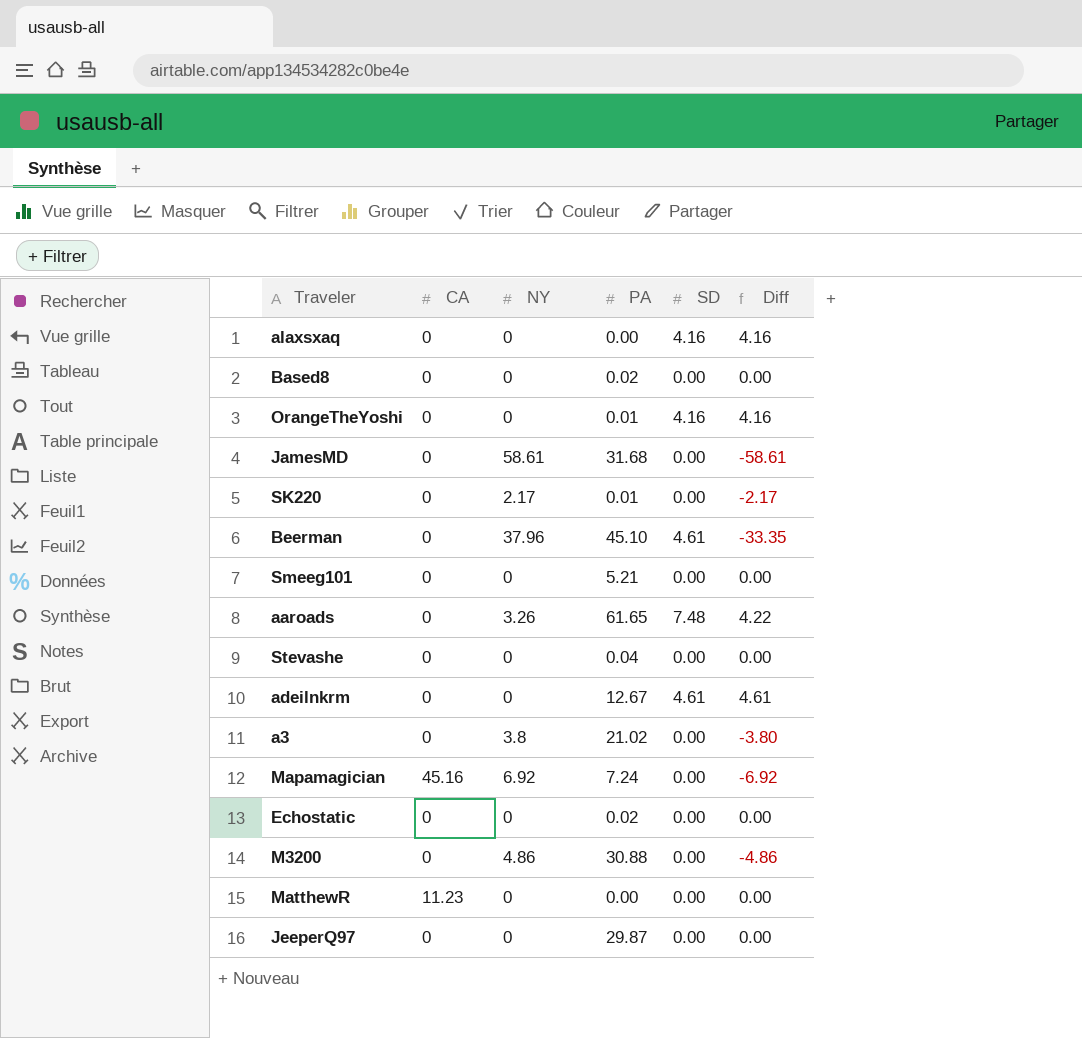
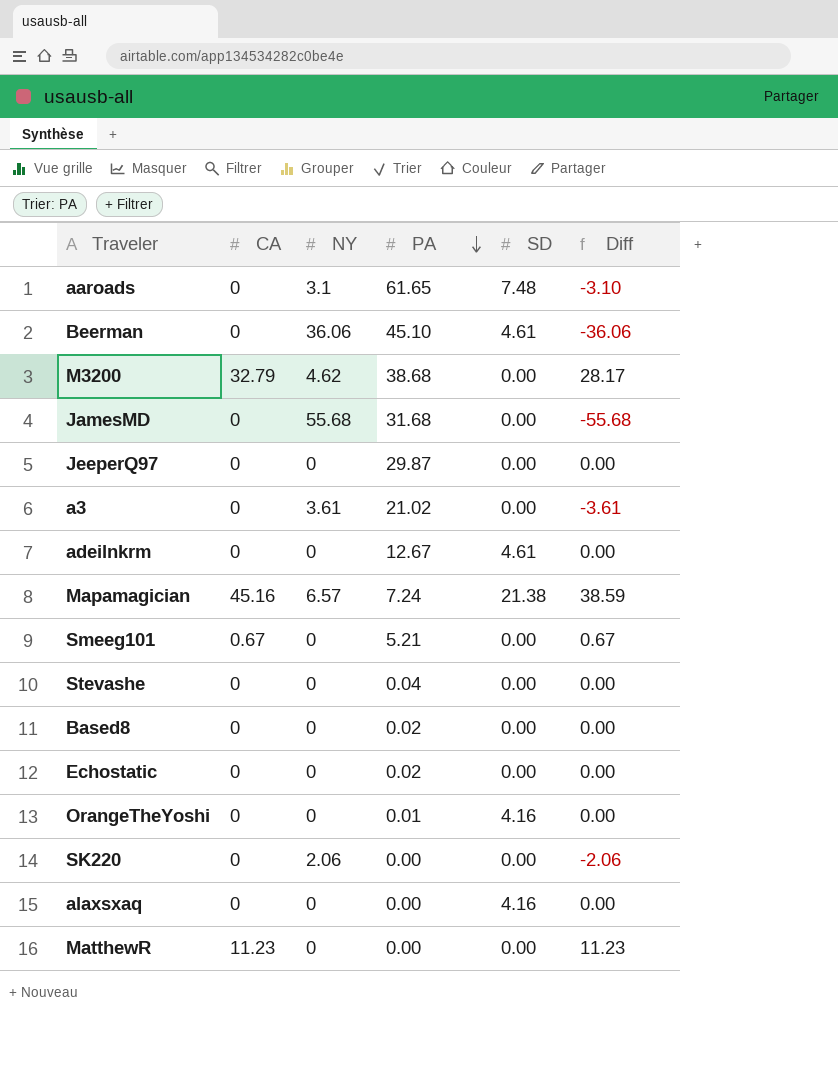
row order: none -> PA descending
column Diff | formula: [SD] - [NY] -> [CA] - [NY]
aaroads | NY: 3.26 -> 3.1
Beerman | NY: 37.96 -> 36.06
M3200 | CA: 0 -> 32.79
M3200 | NY: 4.86 -> 4.62
M3200 | PA: 30.88 -> 38.68
JamesMD | NY: 58.61 -> 55.68
a3 | NY: 3.8 -> 3.61
Mapamagician | NY: 6.92 -> 6.57
Mapamagician | SD: 0.00 -> 21.38
Smeeg101 | CA: 0 -> 0.67
SK220 | NY: 2.17 -> 2.06
SK220 | PA: 0.01 -> 0.00

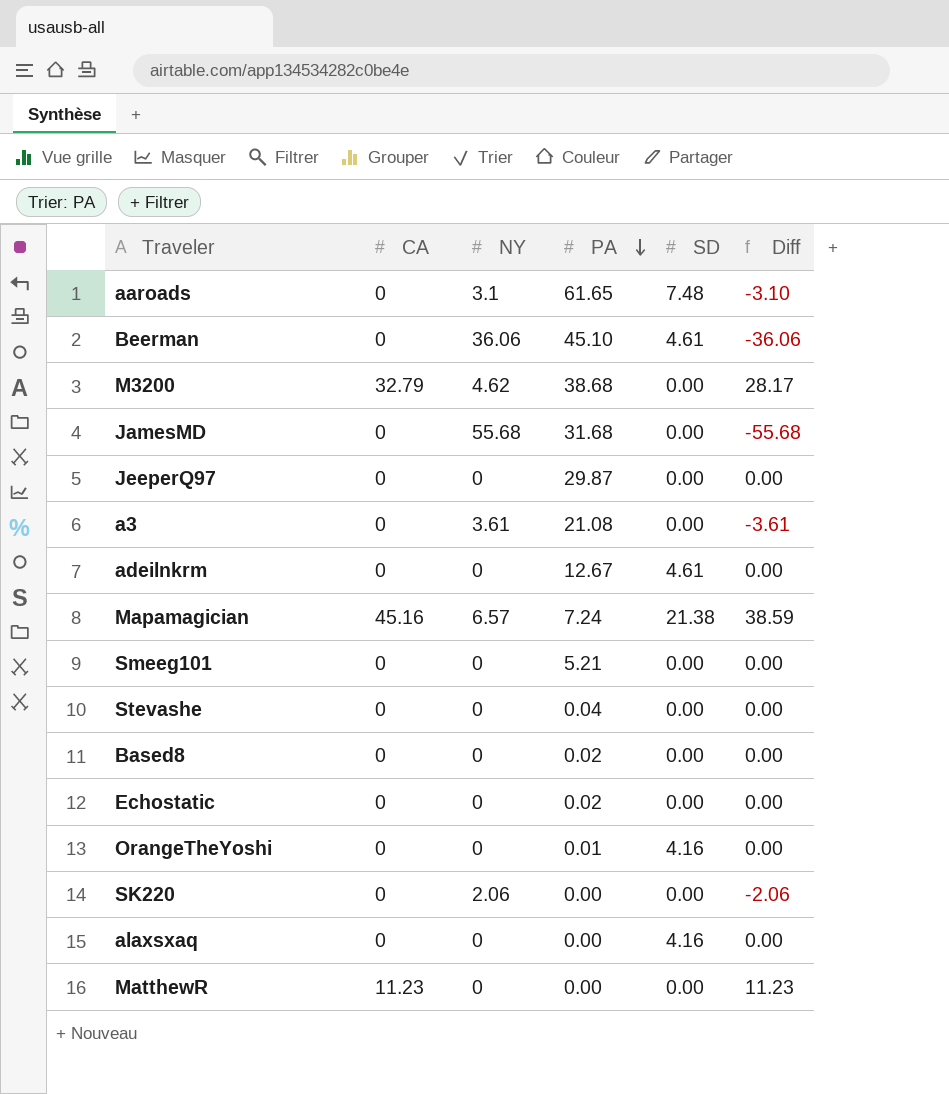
a3 | PA: 21.02 -> 21.08
Smeeg101 | CA: 0.67 -> 0
Smeeg101 | Diff: 0.67 -> 0.00

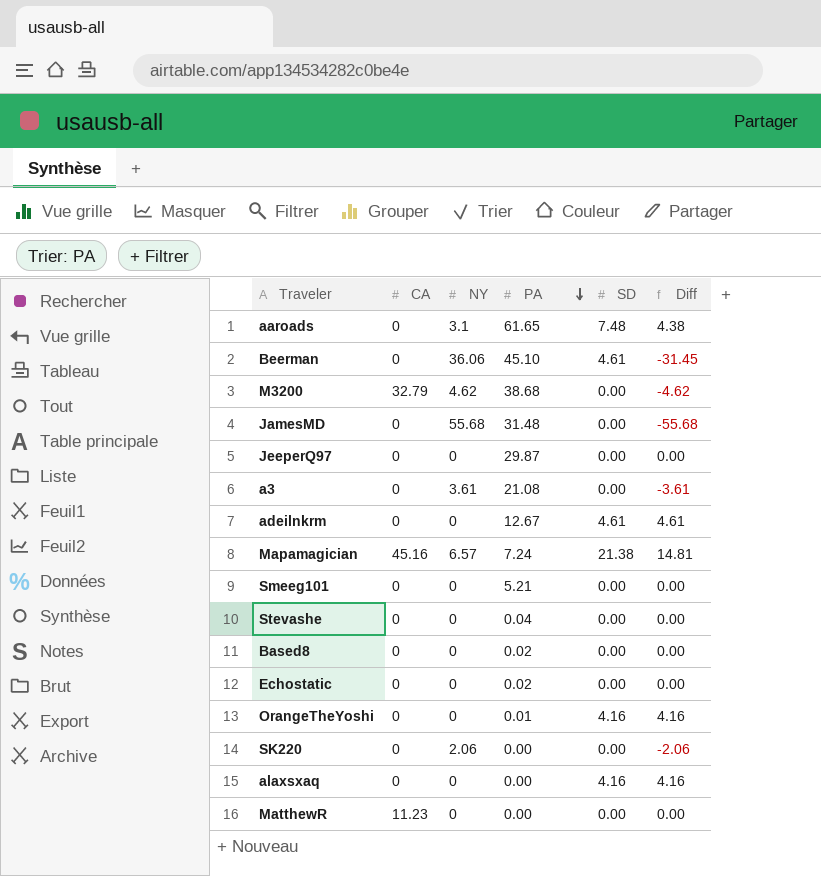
column Diff | formula: [CA] - [NY] -> [SD] - [NY]
JamesMD | PA: 31.68 -> 31.48

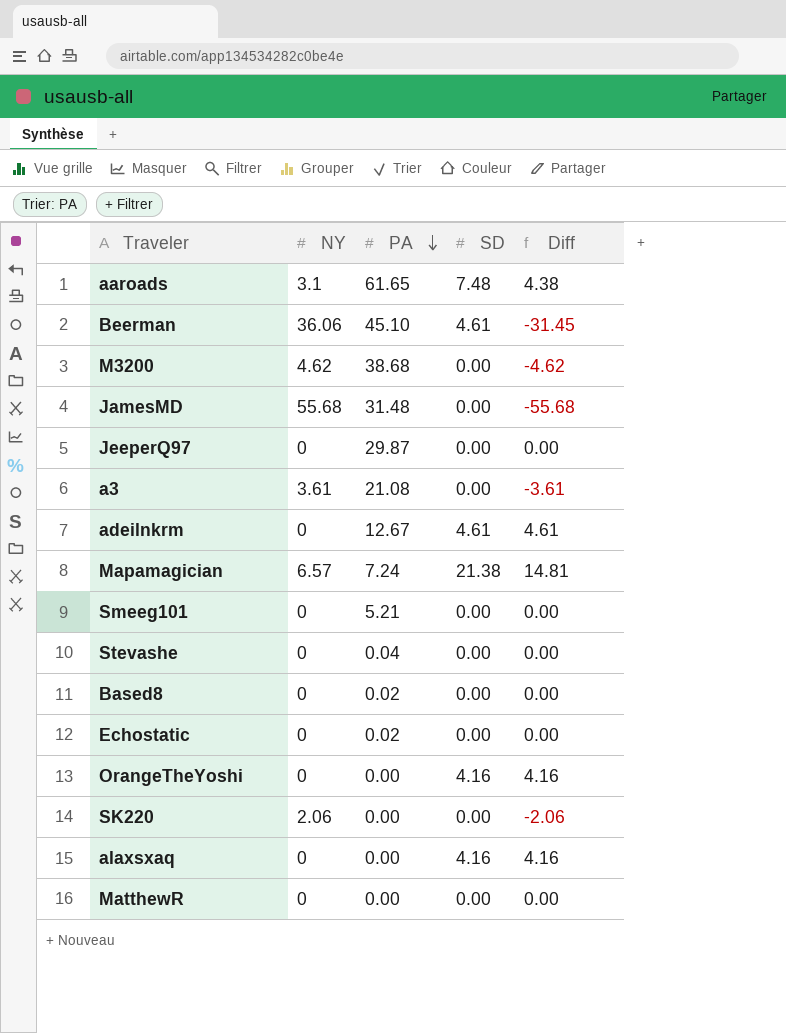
column CA | position: 2 -> none
OrangeTheYoshi | PA: 0.01 -> 0.00

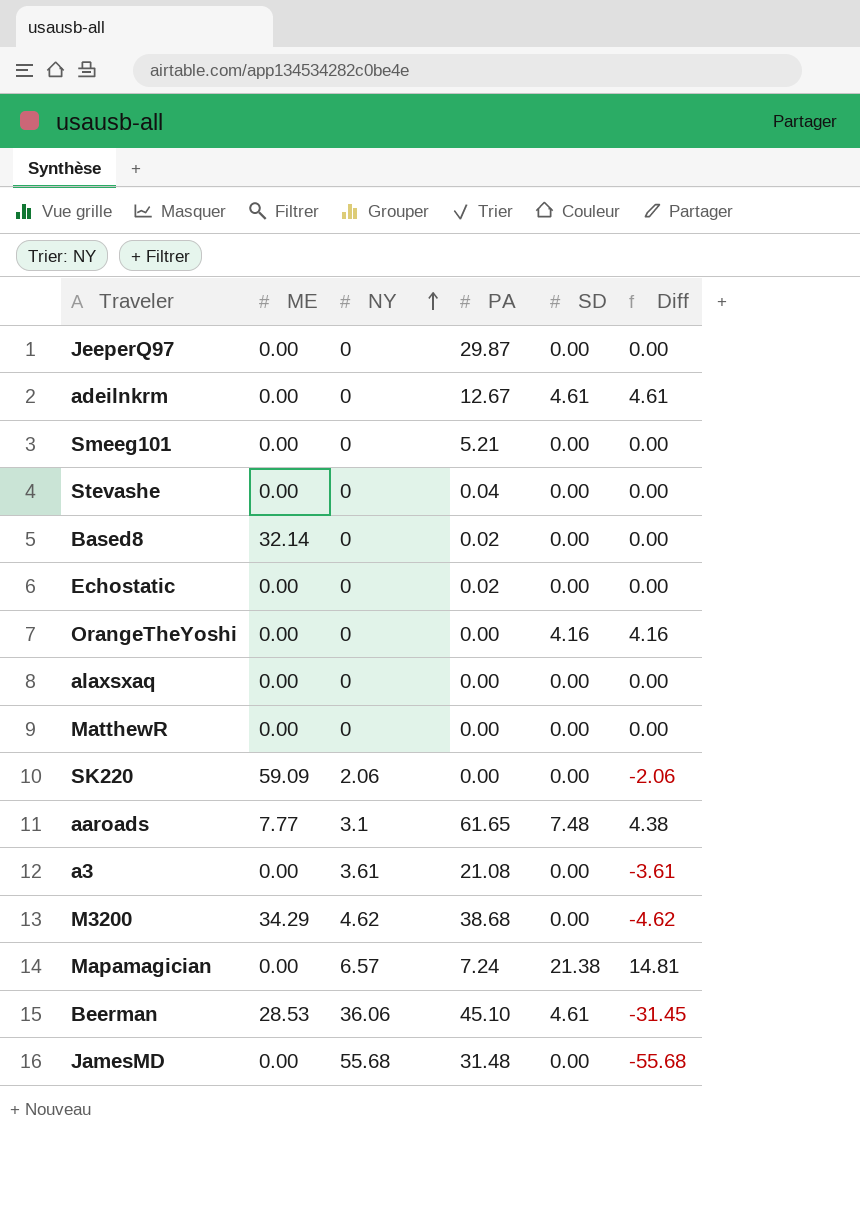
row order: PA descending -> NY ascending
column ME | position: none -> 2
alaxsxaq | SD: 4.16 -> 0.00
alaxsxaq | Diff: 4.16 -> 0.00

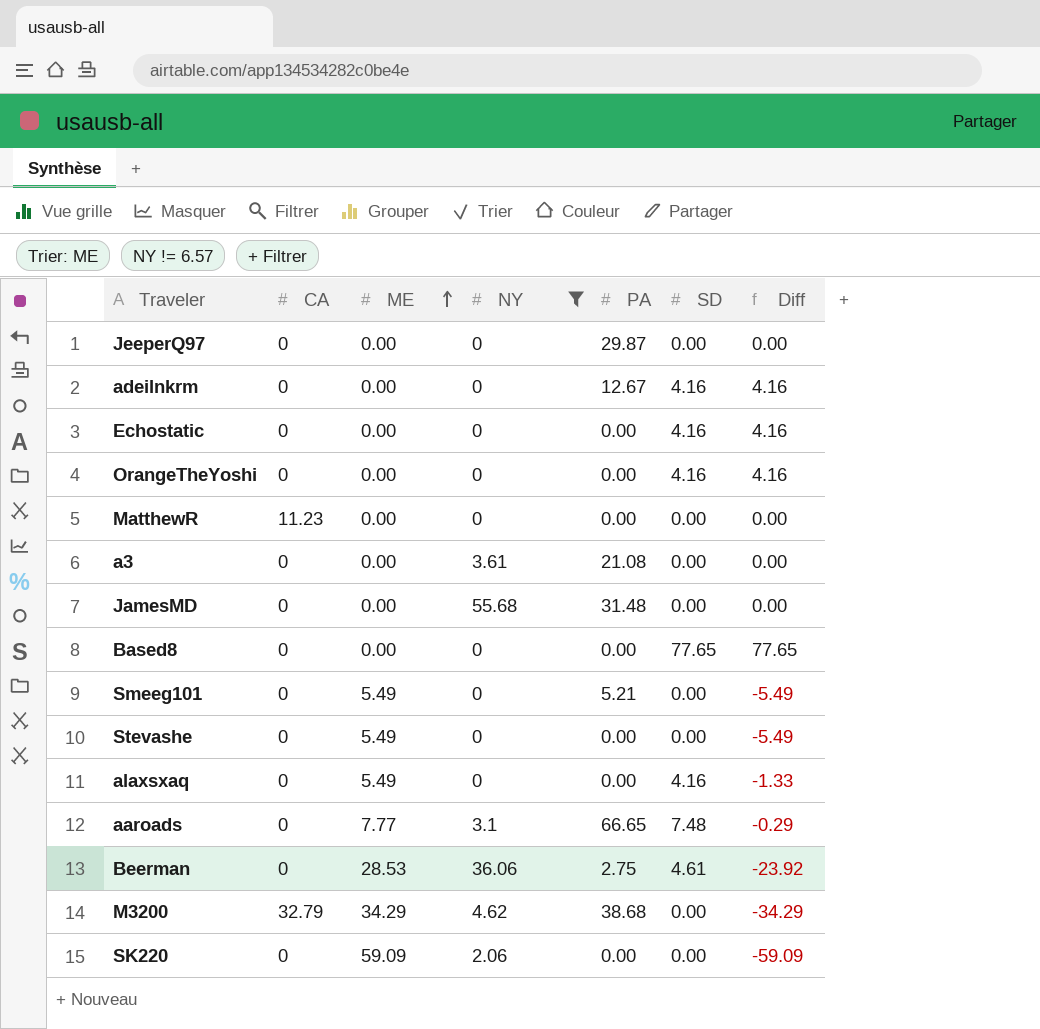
filter: none -> NY != 6.57
row order: NY ascending -> ME ascending
column CA | position: none -> 2
column Diff | formula: [SD] - [NY] -> [SD] - [ME]
adeilnkrm | SD: 4.61 -> 4.16
Echostatic | PA: 0.02 -> 0.00
Echostatic | SD: 0.00 -> 4.16
Based8 | ME: 32.14 -> 0.00
Based8 | PA: 0.02 -> 0.00
Based8 | SD: 0.00 -> 77.65
Smeeg101 | ME: 0.00 -> 5.49
Stevashe | ME: 0.00 -> 5.49
Stevashe | PA: 0.04 -> 0.00
alaxsxaq | ME: 0.00 -> 5.49
alaxsxaq | SD: 0.00 -> 4.16
aaroads | PA: 61.65 -> 66.65
Beerman | PA: 45.10 -> 2.75

